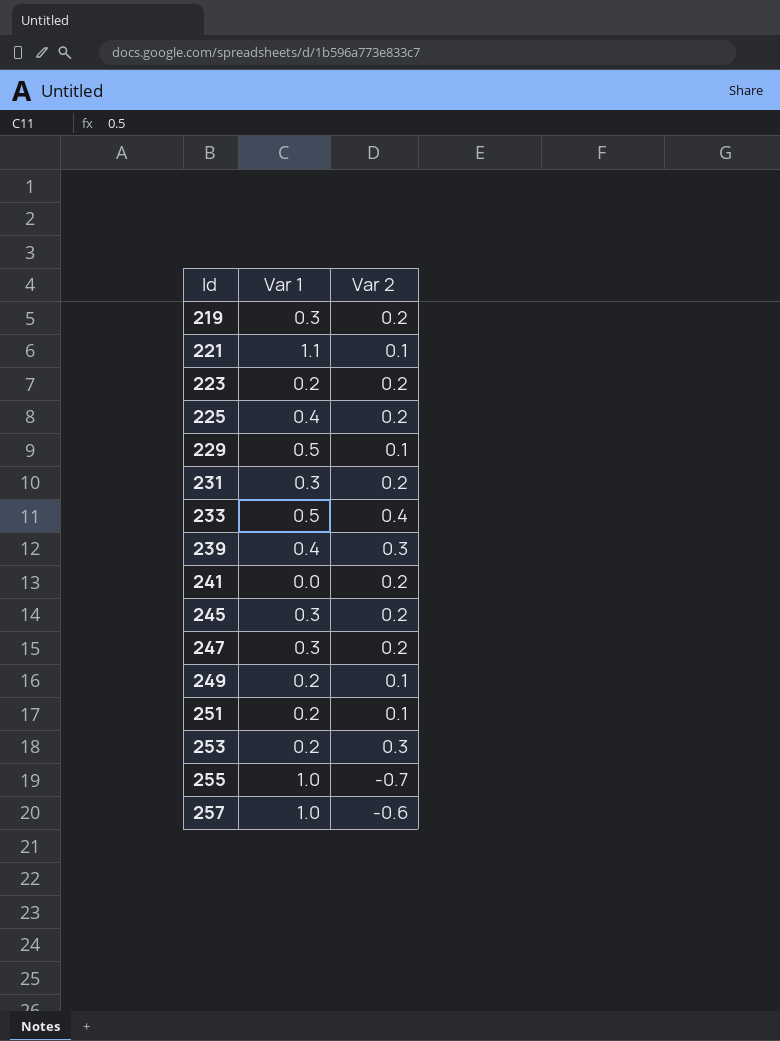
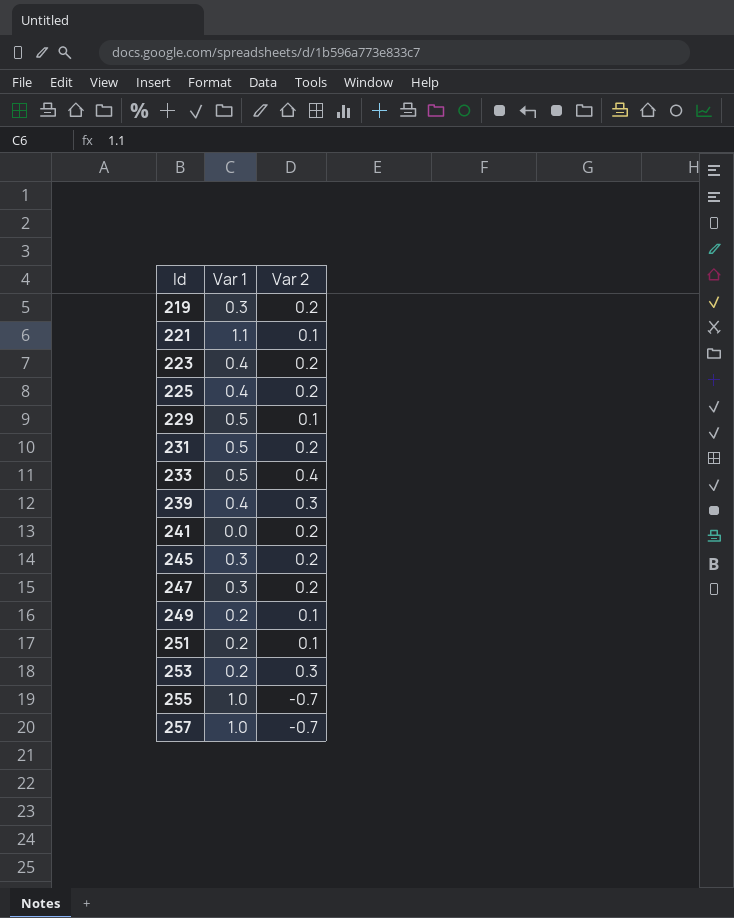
223 | Var 1: 0.2 -> 0.4
231 | Var 1: 0.3 -> 0.5
257 | Var 2: -0.6 -> -0.7

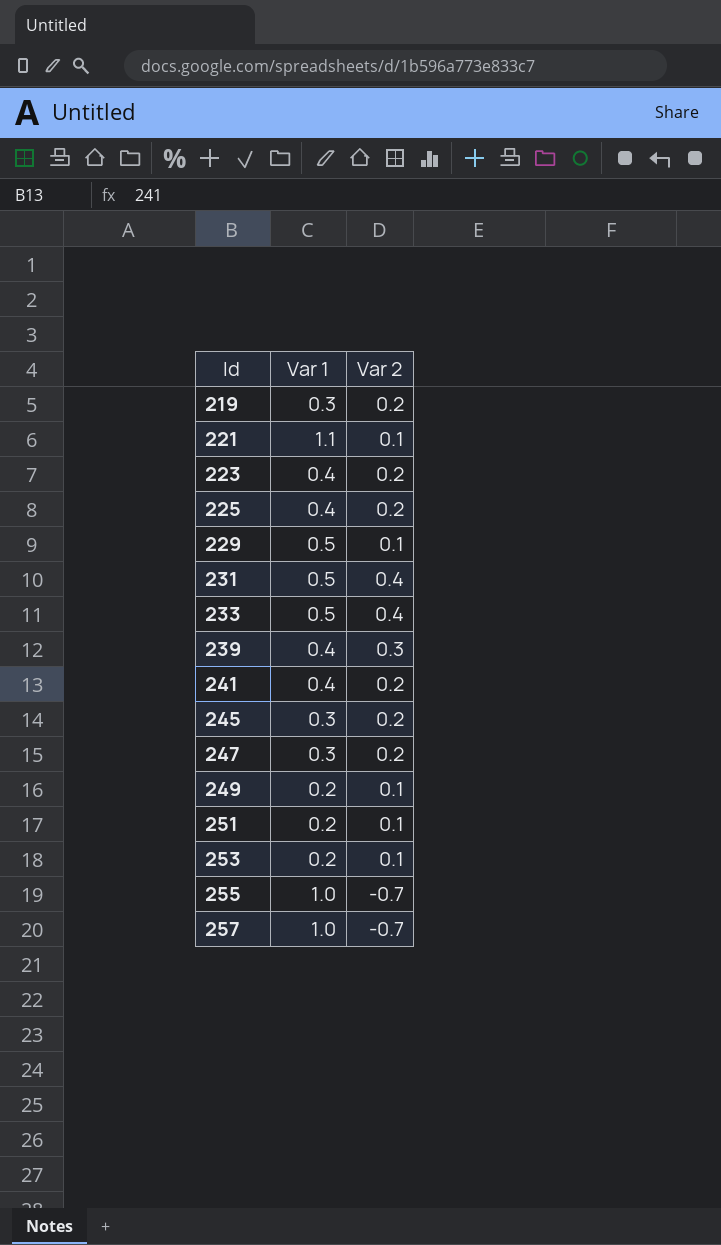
231 | Var 2: 0.2 -> 0.4
241 | Var 1: 0.0 -> 0.4
253 | Var 2: 0.3 -> 0.1

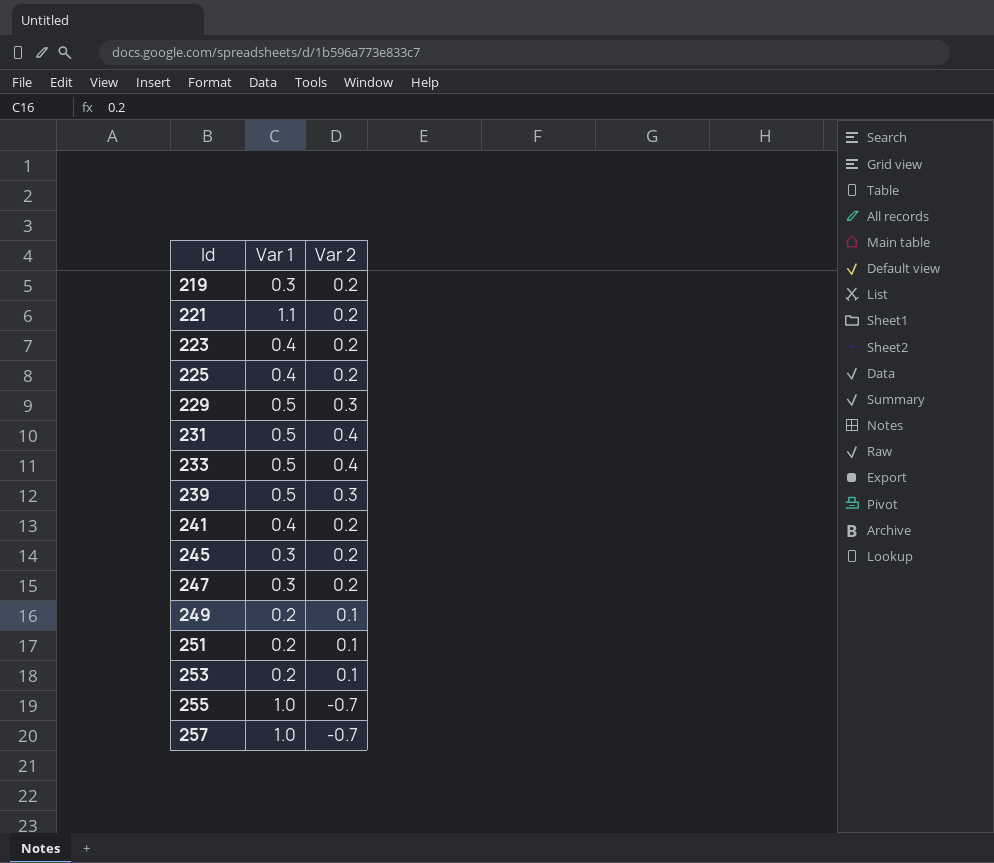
221 | Var 2: 0.1 -> 0.2
229 | Var 2: 0.1 -> 0.3
239 | Var 1: 0.4 -> 0.5

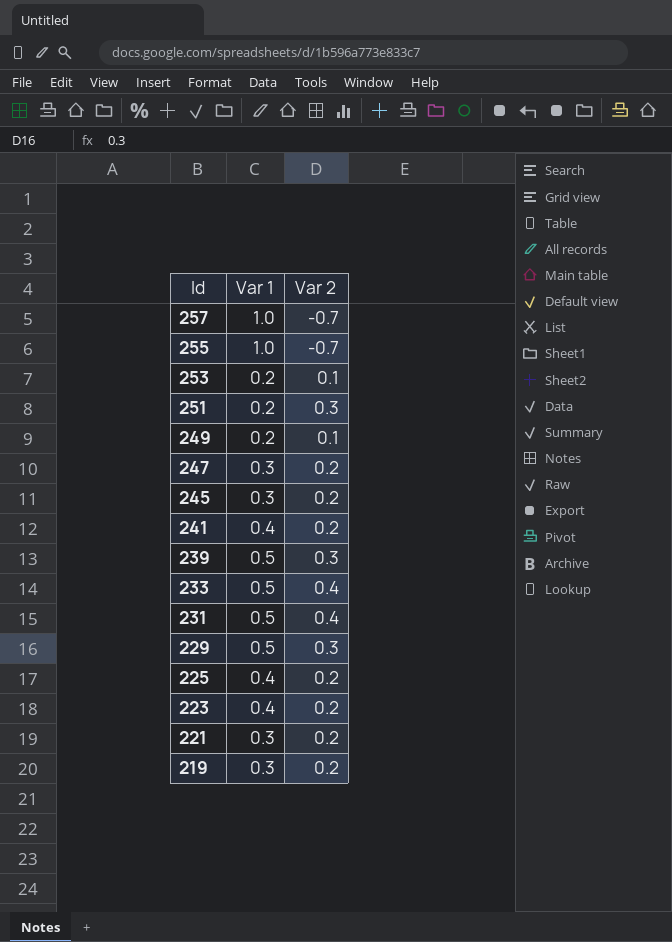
row order: Id ascending -> Id descending
251 | Var 2: 0.1 -> 0.3
221 | Var 1: 1.1 -> 0.3

